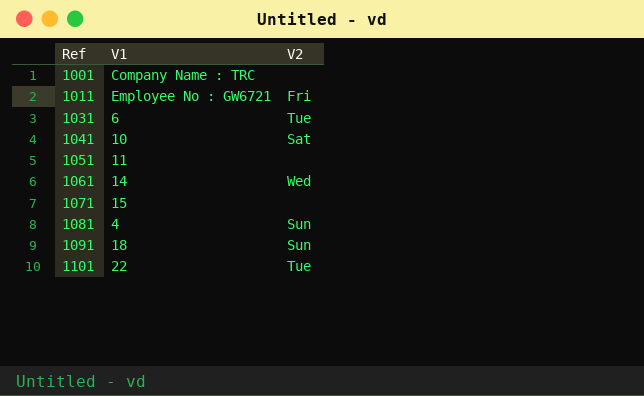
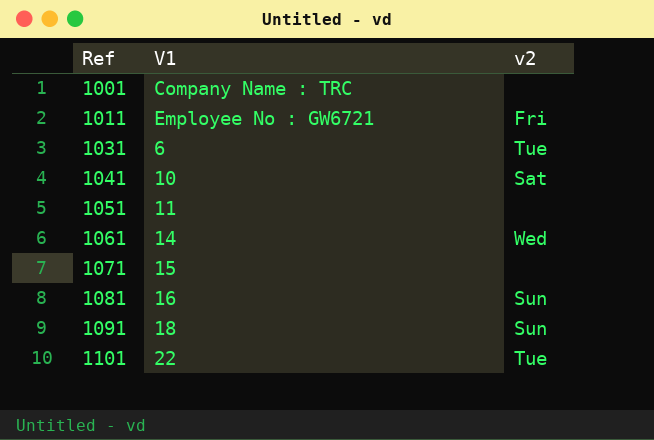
column name: V2 -> v2
1081 | V1: 4 -> 16

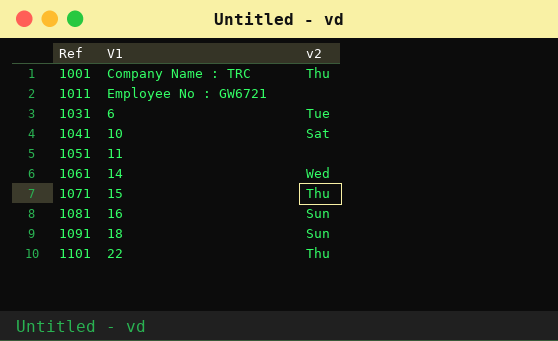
1001 | v2: none -> Thu
1011 | v2: Fri -> none
1071 | v2: none -> Thu
1101 | v2: Tue -> Thu

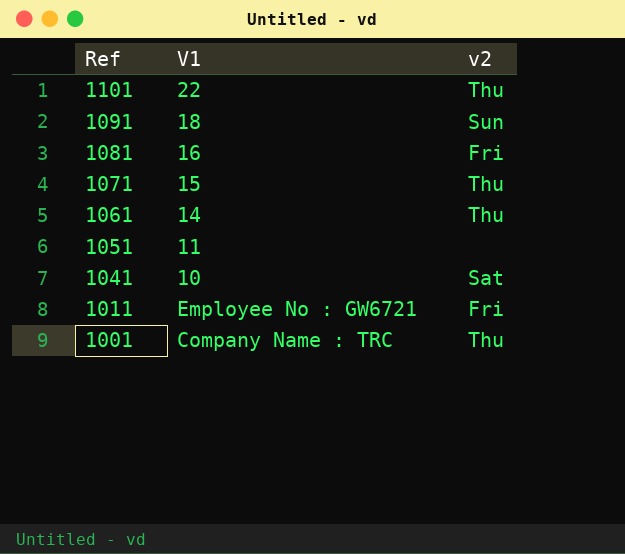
row order: Ref ascending -> Ref descending
row 1031: 6 | Tue -> none
1081 | v2: Sun -> Fri
1061 | v2: Wed -> Thu
1011 | v2: none -> Fri

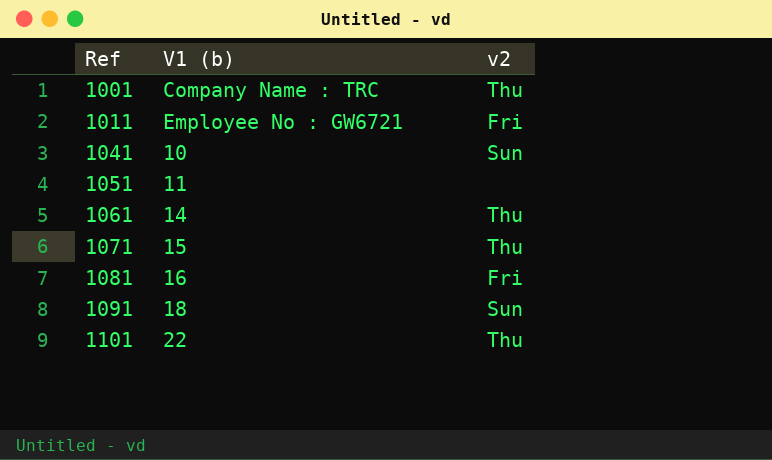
row order: Ref descending -> Ref ascending
column name: V1 -> V1 (b)
1041 | v2: Sat -> Sun

